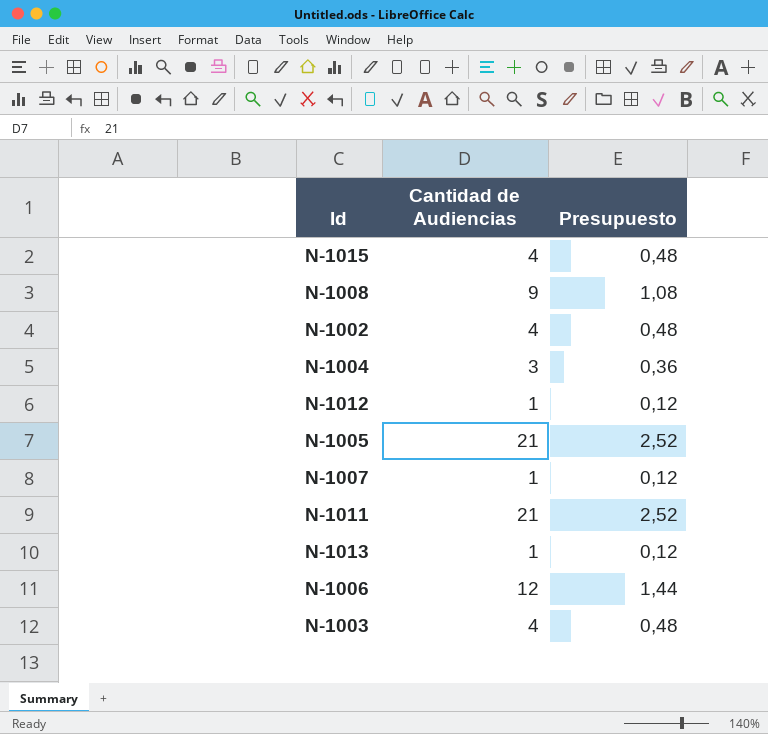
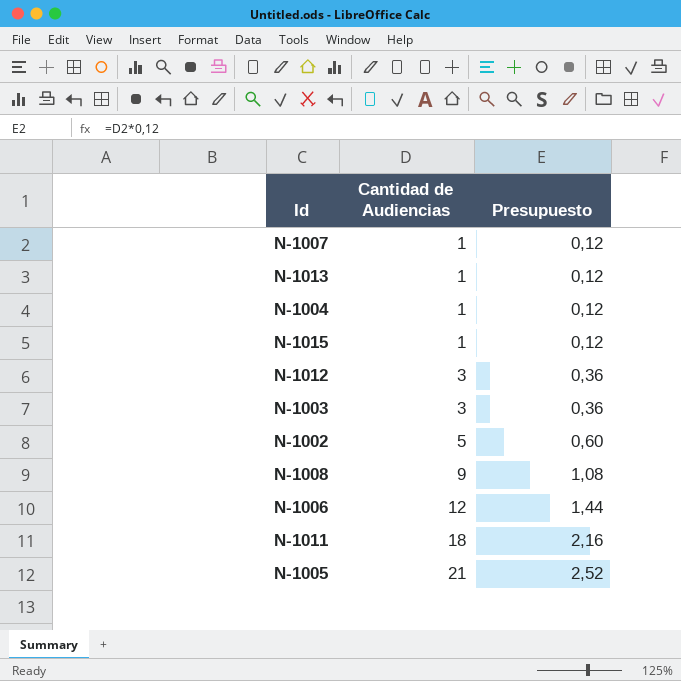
row order: none -> Cantidad de Audiencias ascending
N-1004 | Cantidad de Audiencias: 3 -> 1
N-1004 | Presupuesto: 0,36 -> 0,12
N-1015 | Cantidad de Audiencias: 4 -> 1
N-1015 | Presupuesto: 0,48 -> 0,12
N-1012 | Cantidad de Audiencias: 1 -> 3
N-1012 | Presupuesto: 0,12 -> 0,36
N-1003 | Cantidad de Audiencias: 4 -> 3
N-1003 | Presupuesto: 0,48 -> 0,36
N-1002 | Cantidad de Audiencias: 4 -> 5
N-1002 | Presupuesto: 0,48 -> 0,60
N-1011 | Cantidad de Audiencias: 21 -> 18
N-1011 | Presupuesto: 2,52 -> 2,16

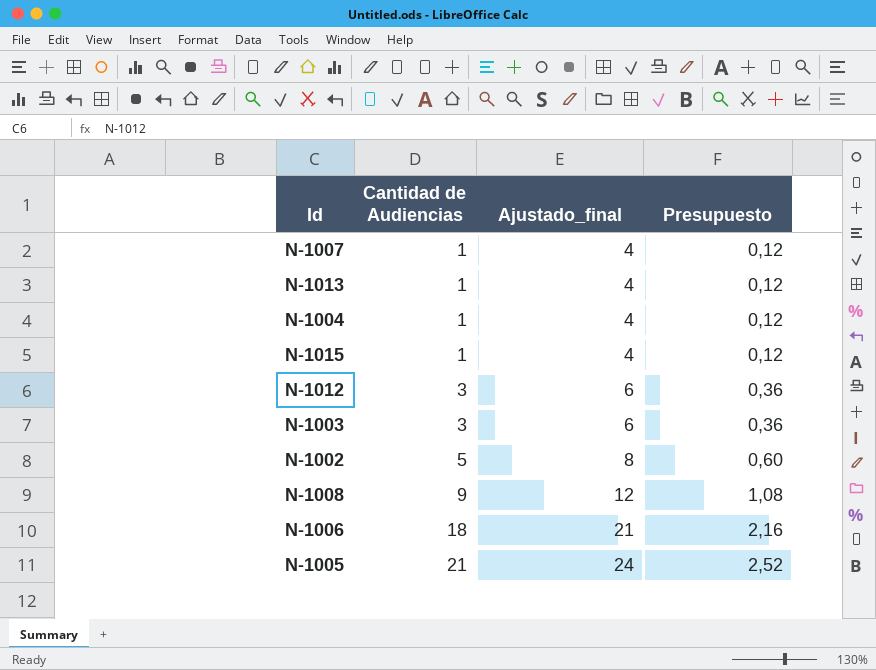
column Ajustado_final | formula: none -> [Cantidad de Audiencias] + 3
row N-1011: 18 | 2,16 -> none
N-1006 | Cantidad de Audiencias: 12 -> 18
N-1006 | Presupuesto: 1,44 -> 2,16

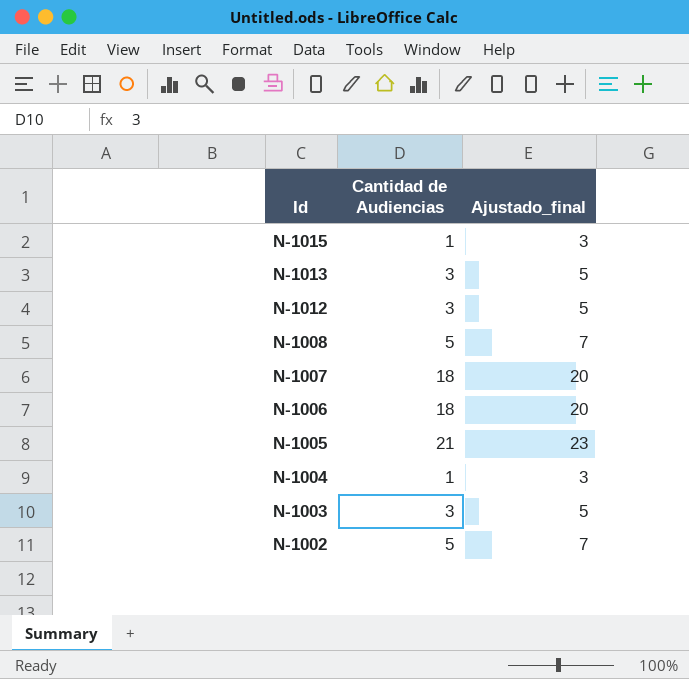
row order: Cantidad de Audiencias ascending -> Id descending
column Presupuesto | formula: [Cantidad de Audiencias] * 0,12 -> none
column Ajustado_final | formula: [Cantidad de Audiencias] + 3 -> [Cantidad de Audiencias] + 2
N-1013 | Cantidad de Audiencias: 1 -> 3
N-1008 | Cantidad de Audiencias: 9 -> 5
N-1007 | Cantidad de Audiencias: 1 -> 18

